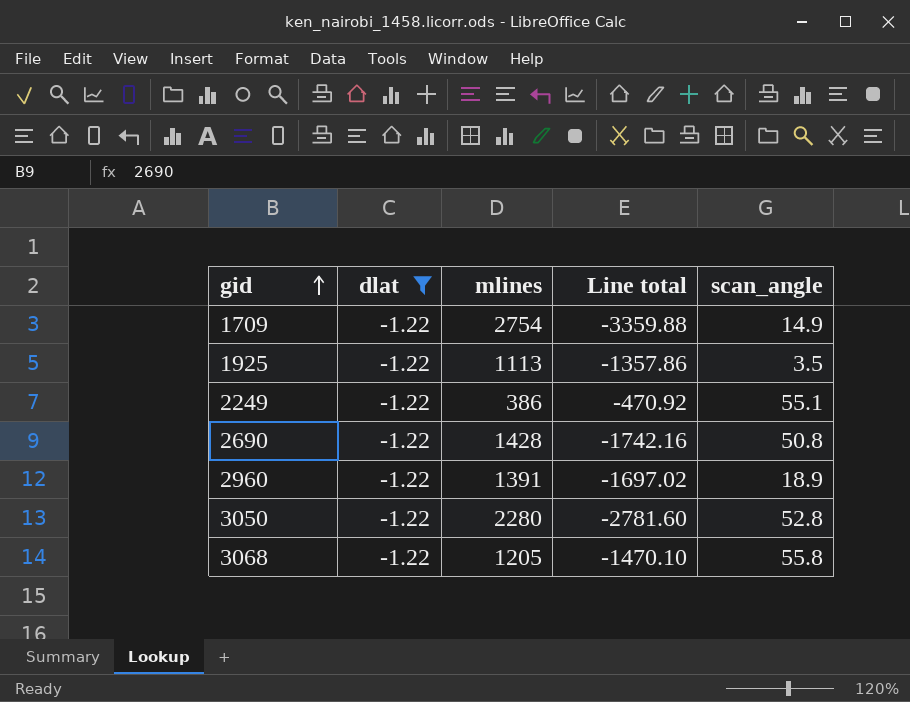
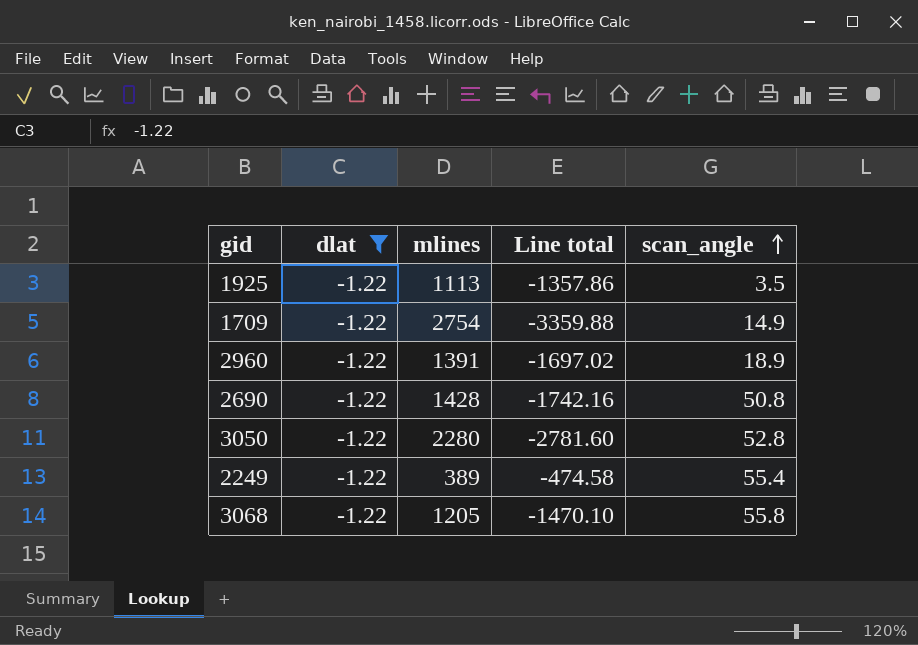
row order: gid ascending -> scan_angle ascending
2249 | mlines: 386 -> 389
2249 | Line total: -470.92 -> -474.58
2249 | scan_angle: 55.1 -> 55.4

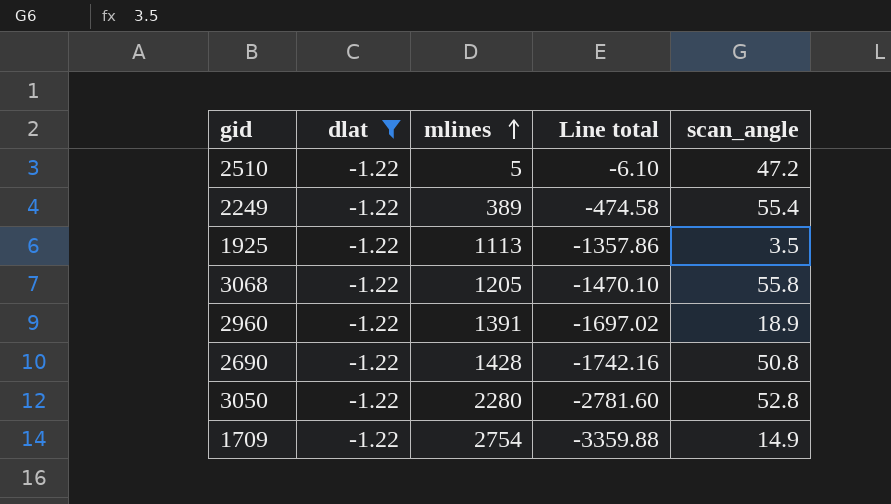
row order: scan_angle ascending -> mlines ascending
row 2510: none -> -1.22 | 5 | -6.10 | 47.2

